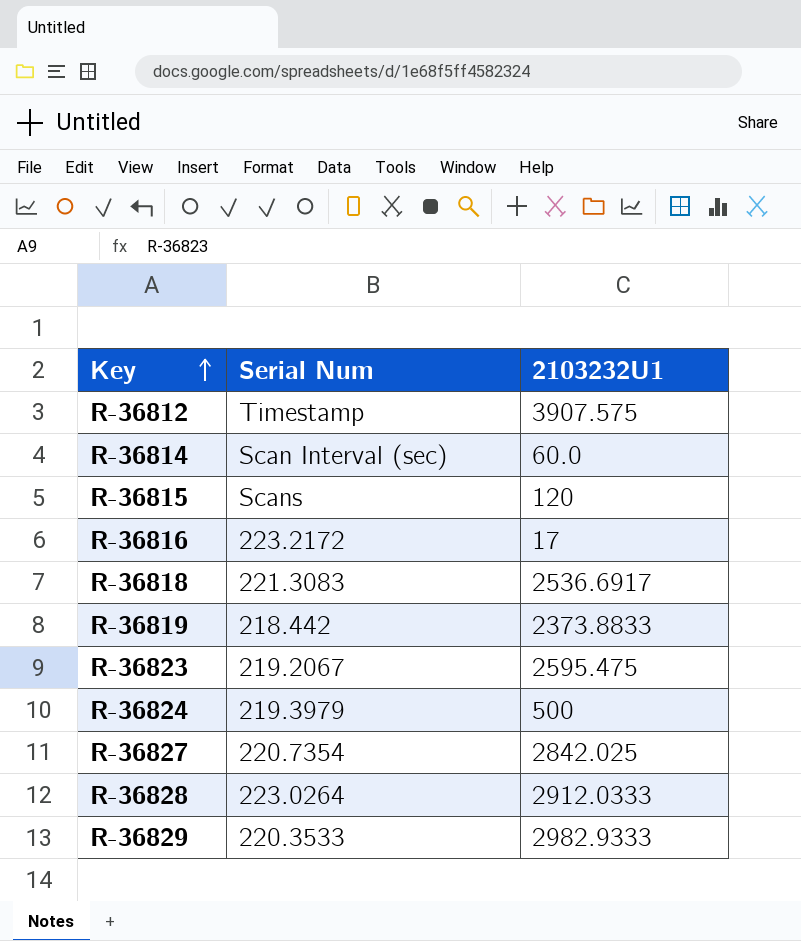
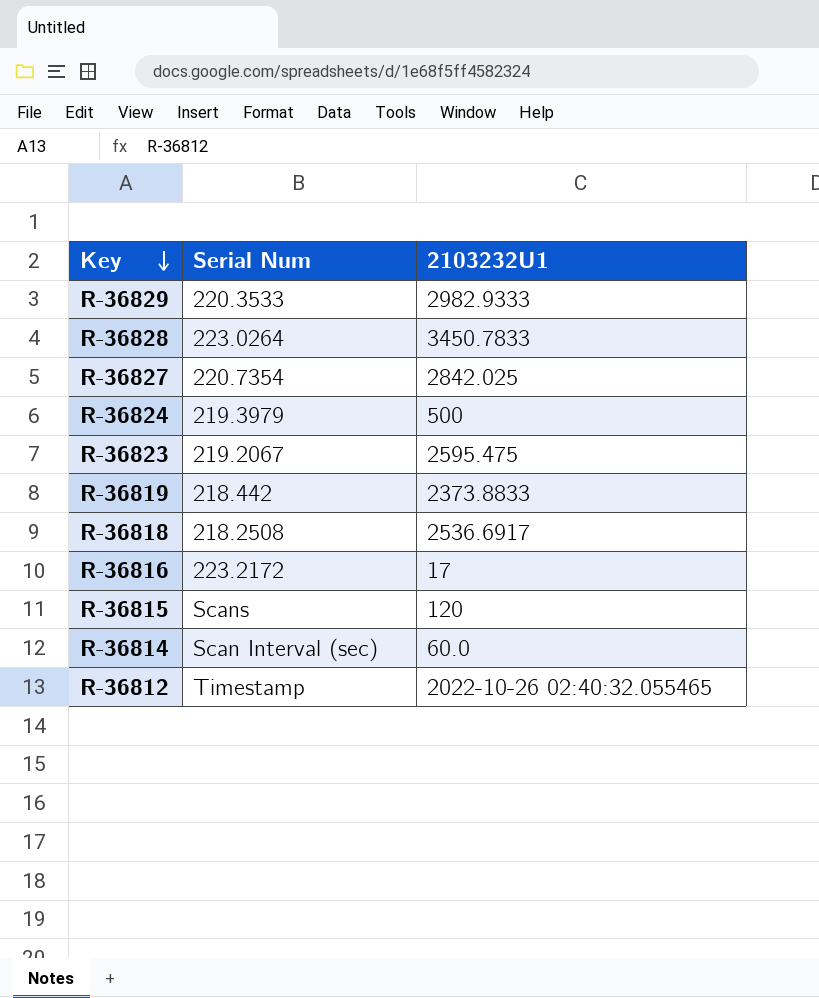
row order: Key ascending -> Key descending
R-36828 | 2103232U1: 2912.0333 -> 3450.7833
R-36818 | Serial Num: 221.3083 -> 218.2508
R-36812 | 2103232U1: 3907.575 -> 2022-10-26 02:40:32.055465

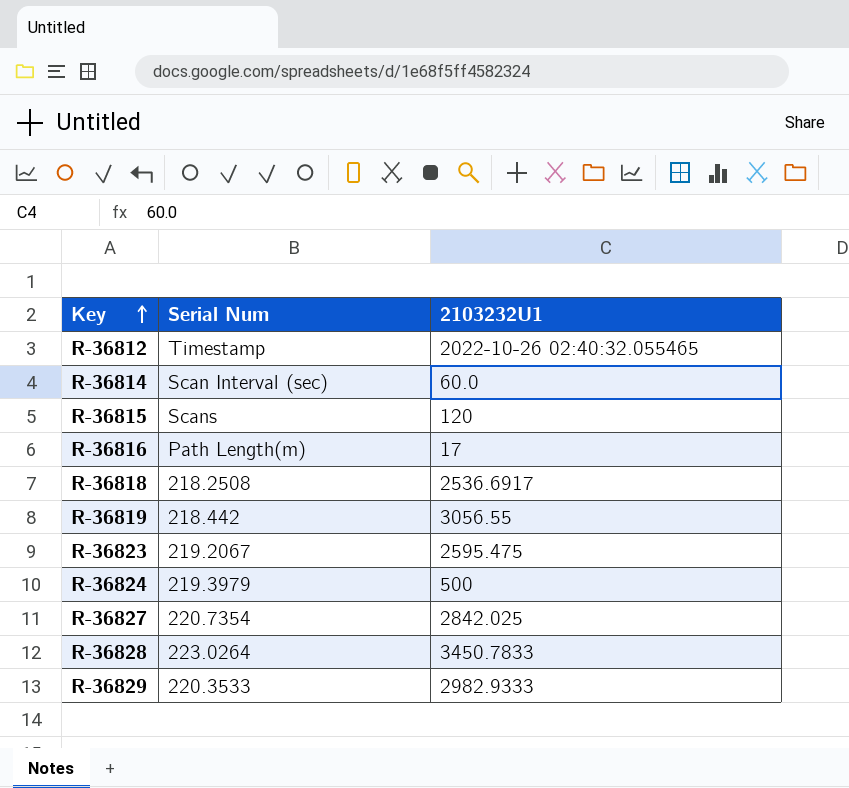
row order: Key descending -> Key ascending
R-36816 | Serial Num: 223.2172 -> Path Length(m)
R-36819 | 2103232U1: 2373.8833 -> 3056.55

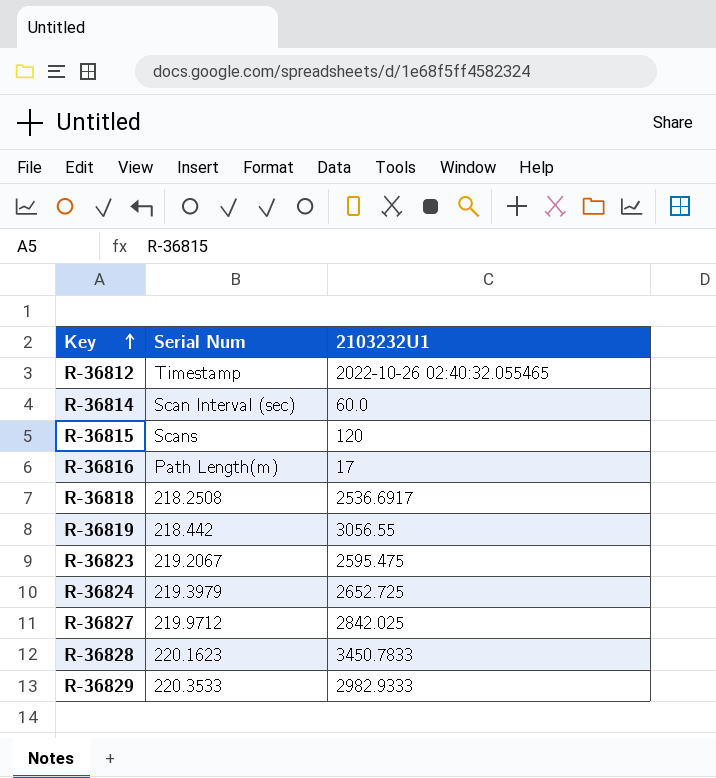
R-36824 | 2103232U1: 500 -> 2652.725
R-36827 | Serial Num: 220.7354 -> 219.9712
R-36828 | Serial Num: 223.0264 -> 220.1623

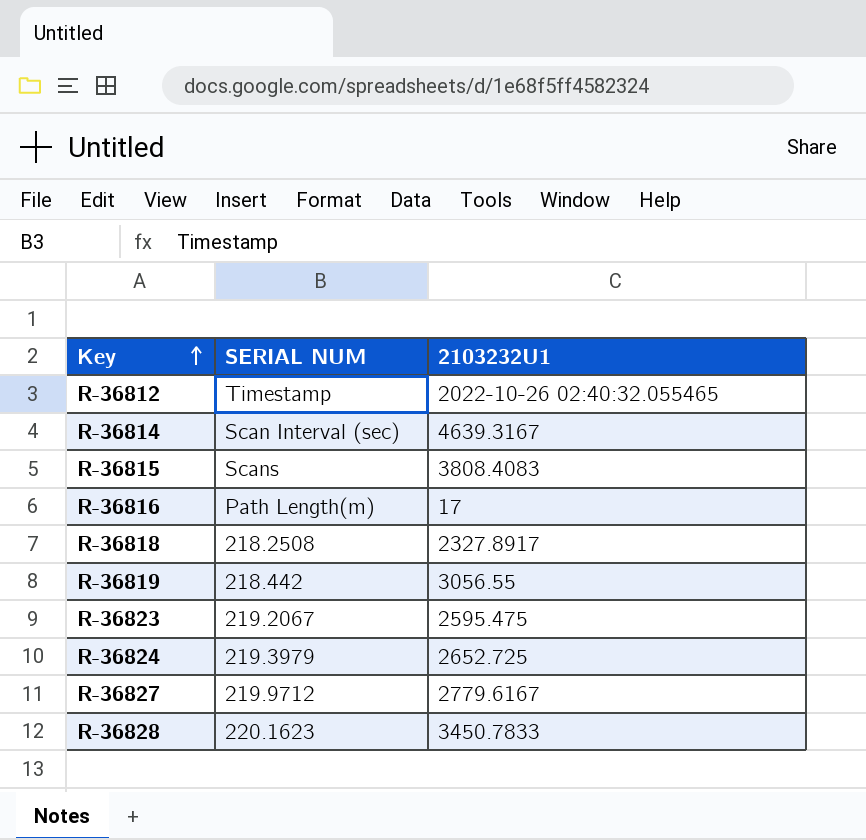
column name: Serial Num -> SERIAL NUM
row R-36829: 220.3533 | 2982.9333 -> none
R-36814 | 2103232U1: 60.0 -> 4639.3167
R-36815 | 2103232U1: 120 -> 3808.4083
R-36818 | 2103232U1: 2536.6917 -> 2327.8917
R-36827 | 2103232U1: 2842.025 -> 2779.6167

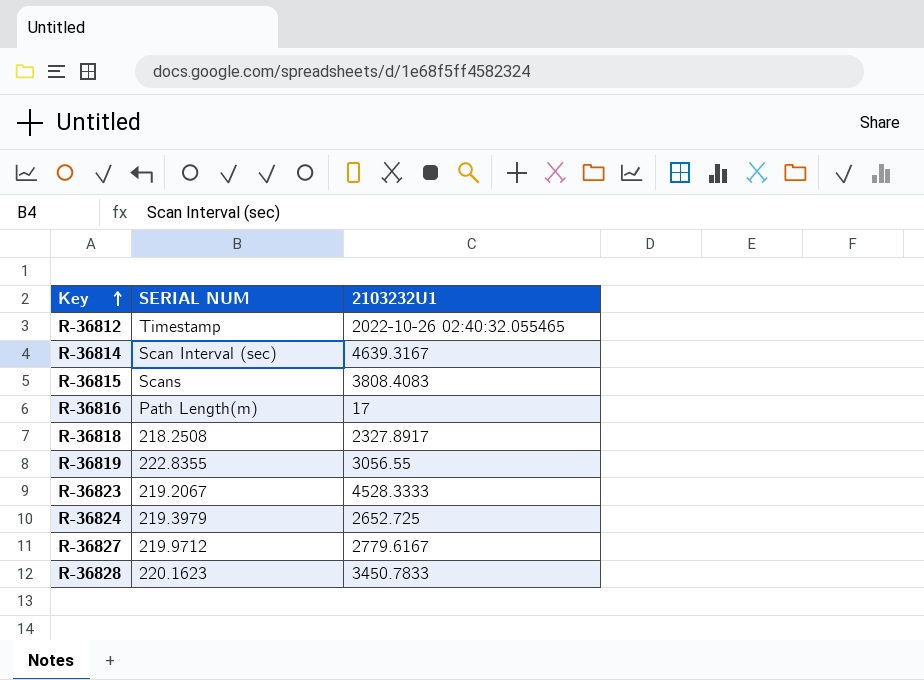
R-36819 | SERIAL NUM: 218.442 -> 222.8355
R-36823 | 2103232U1: 2595.475 -> 4528.3333

